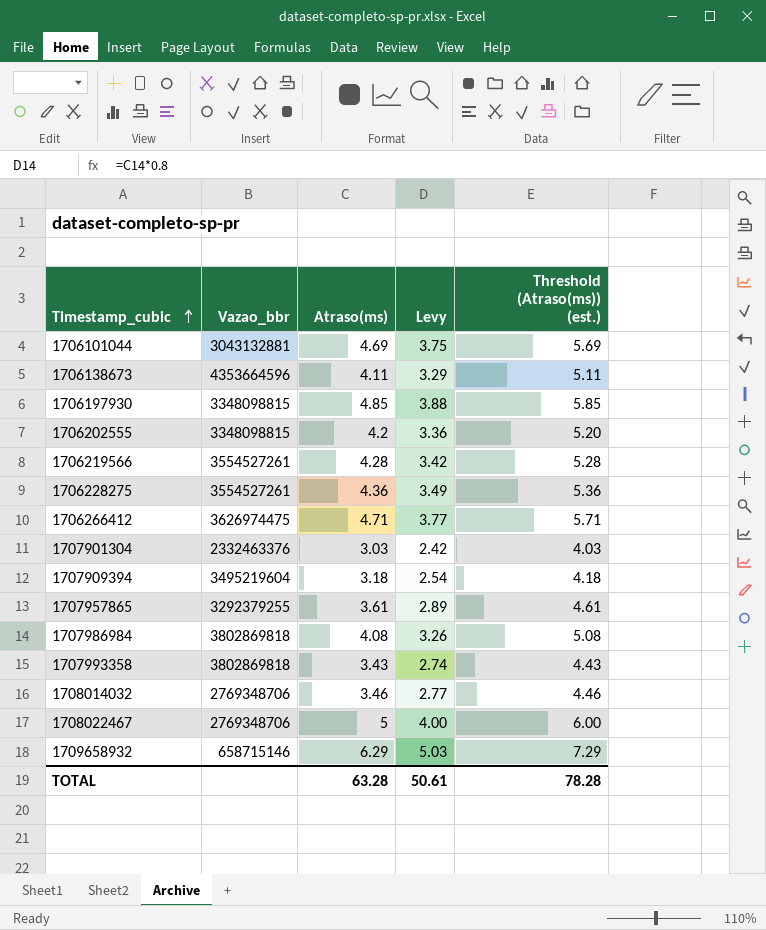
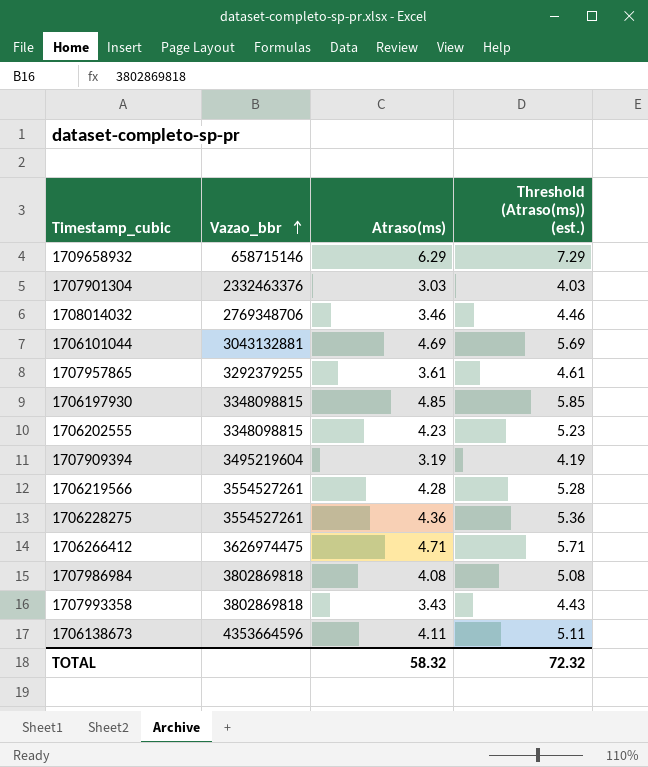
row order: Timestamp_cubic ascending -> Vazao_bbr ascending
column Levy | formula: [Atraso(ms)] * 0.8 -> none
row 1708022467: 2769348706 | 5 | 4.00 | 6.00 -> none
1706202555 | Atraso(ms): 4.2 -> 4.23
1706202555 | Threshold (Atraso(ms)) (est.): 5.20 -> 5.23
1707909394 | Atraso(ms): 3.18 -> 3.19
1707909394 | Threshold (Atraso(ms)) (est.): 4.18 -> 4.19
TOTAL | Atraso(ms): 63.28 -> 58.32
TOTAL | Threshold (Atraso(ms)) (est.): 78.28 -> 72.32

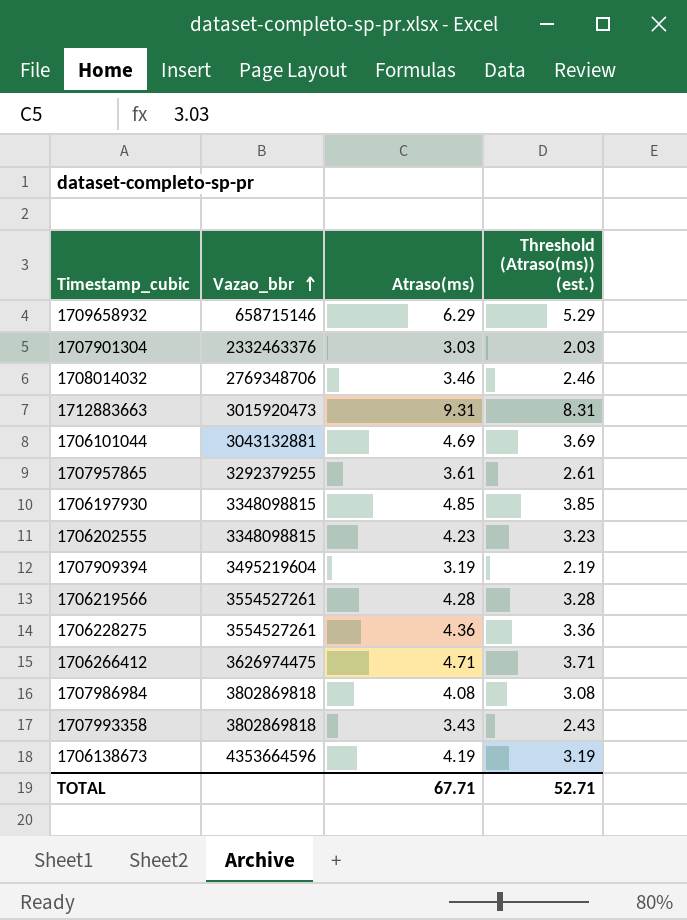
column Threshold (Atraso(ms)) (est.) | formula: [Atraso(ms)] + 1 -> [Atraso(ms)] - 1
row 1712883663: none -> 3015920473 | 9.31 | 8.31
1706138673 | Atraso(ms): 4.11 -> 4.19
TOTAL | Atraso(ms): 58.32 -> 67.71
TOTAL | Threshold (Atraso(ms)) (est.): 72.32 -> 52.71

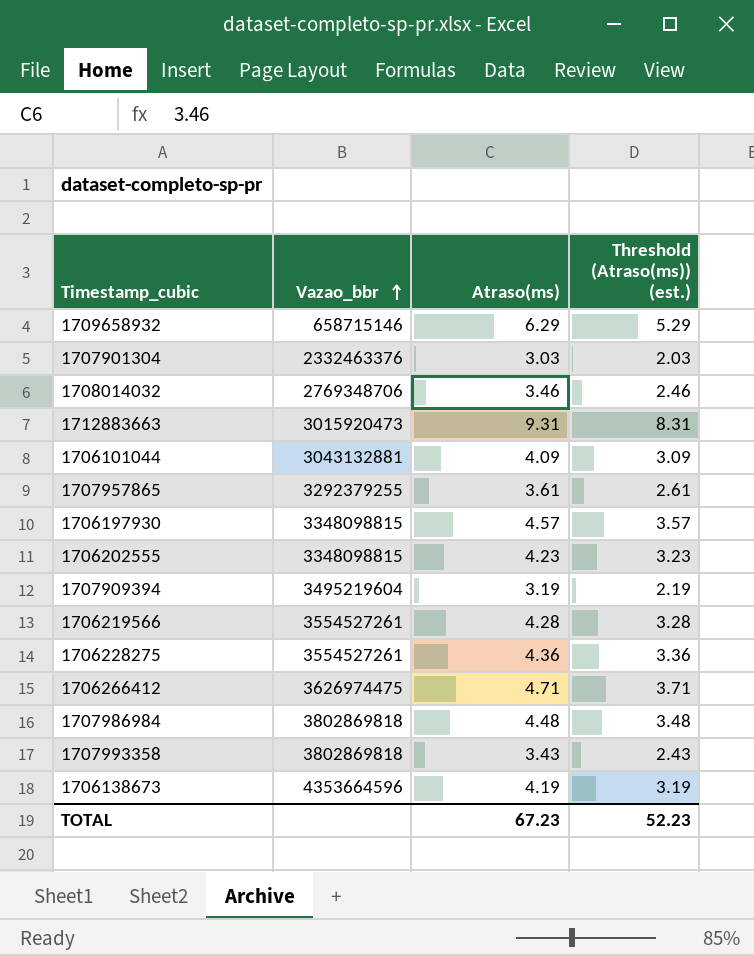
1706101044 | Atraso(ms): 4.69 -> 4.09
1706101044 | Threshold (Atraso(ms)) (est.): 3.69 -> 3.09
1706197930 | Atraso(ms): 4.85 -> 4.57
1706197930 | Threshold (Atraso(ms)) (est.): 3.85 -> 3.57
1707986984 | Atraso(ms): 4.08 -> 4.48
1707986984 | Threshold (Atraso(ms)) (est.): 3.08 -> 3.48
TOTAL | Atraso(ms): 67.71 -> 67.23
TOTAL | Threshold (Atraso(ms)) (est.): 52.71 -> 52.23

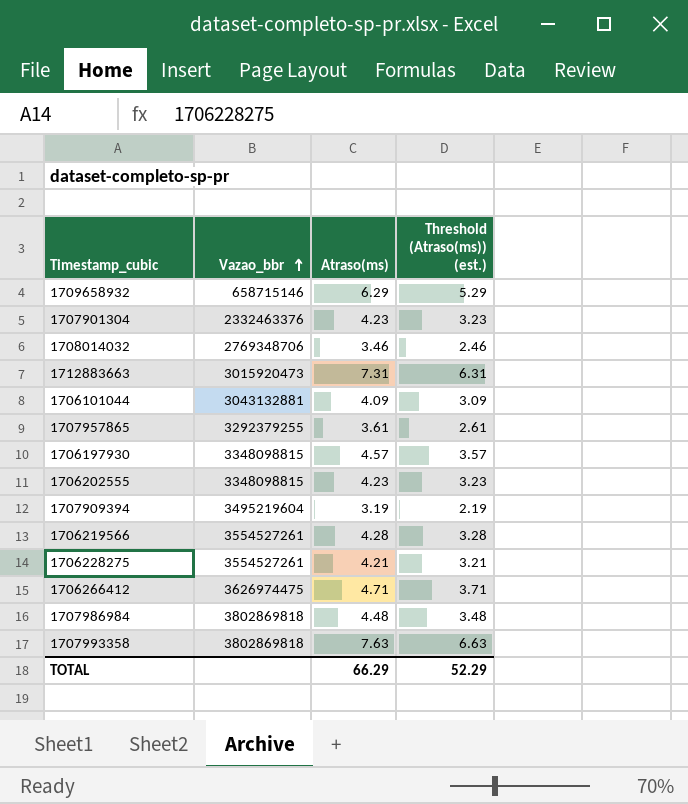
row 1706138673: 4353664596 | 4.19 | 3.19 -> none
1707901304 | Atraso(ms): 3.03 -> 4.23
1707901304 | Threshold (Atraso(ms)) (est.): 2.03 -> 3.23
1712883663 | Atraso(ms): 9.31 -> 7.31
1712883663 | Threshold (Atraso(ms)) (est.): 8.31 -> 6.31
1706228275 | Atraso(ms): 4.36 -> 4.21
1706228275 | Threshold (Atraso(ms)) (est.): 3.36 -> 3.21
1707993358 | Atraso(ms): 3.43 -> 7.63
1707993358 | Threshold (Atraso(ms)) (est.): 2.43 -> 6.63
TOTAL | Atraso(ms): 67.23 -> 66.29
TOTAL | Threshold (Atraso(ms)) (est.): 52.23 -> 52.29

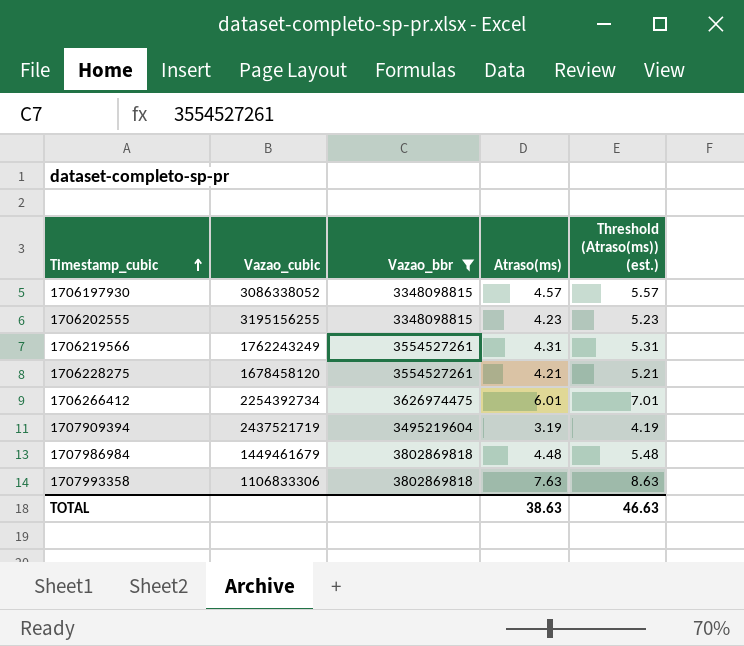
filter: none -> Vazao_bbr >= 3348098815
row order: Vazao_bbr ascending -> Timestamp_cubic ascending
column Vazao_cubic | position: none -> 2
column Threshold (Atraso(ms)) (est.) | formula: [Atraso(ms)] - 1 -> [Atraso(ms)] + 1
1706219566 | Atraso(ms): 4.28 -> 4.31
1706266412 | Atraso(ms): 4.71 -> 6.01
TOTAL | Atraso(ms): 66.29 -> 38.63
TOTAL | Threshold (Atraso(ms)) (est.): 52.29 -> 46.63

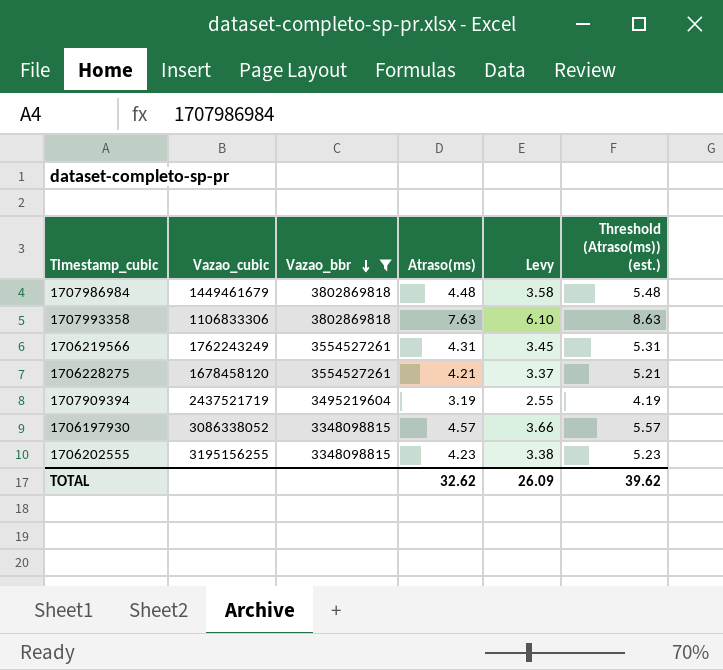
row order: Timestamp_cubic ascending -> Vazao_bbr descending
column Levy | formula: none -> [Atraso(ms)] * 0.8
row 1706266412: 2254392734 | 3626974475 | 6.01 | 7.01 -> none
TOTAL | Atraso(ms): 38.63 -> 32.62
TOTAL | Threshold (Atraso(ms)) (est.): 46.63 -> 39.62

